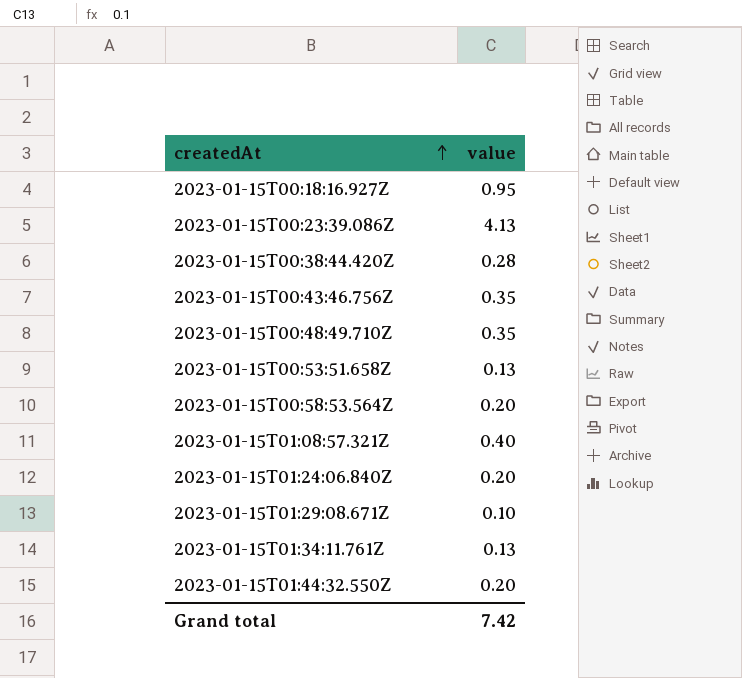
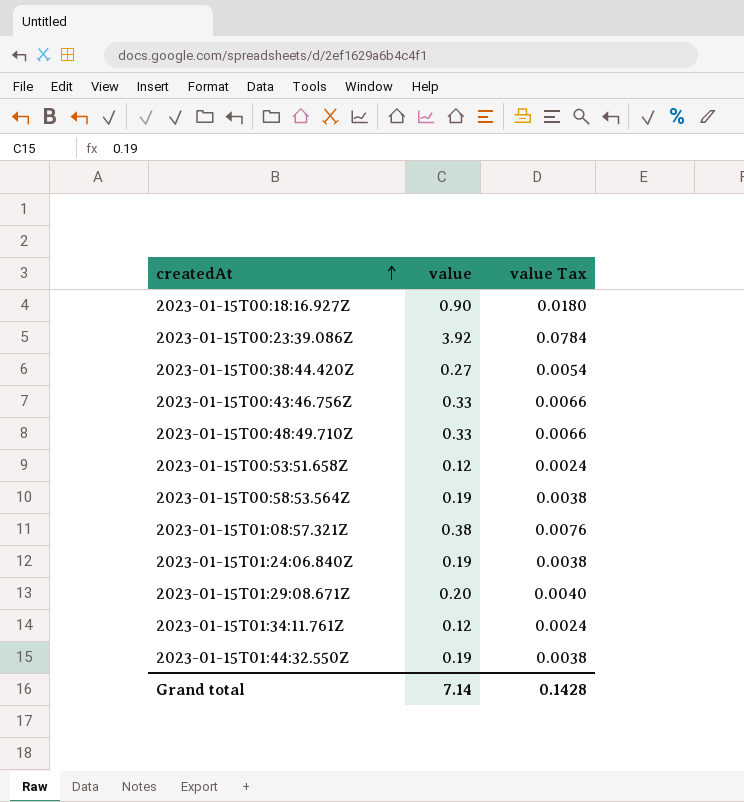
column value Tax | formula: none -> [value] * 0.02
2023-01-15T00:18:16.927Z | value: 0.95 -> 0.90
2023-01-15T00:23:39.086Z | value: 4.13 -> 3.92
2023-01-15T00:38:44.420Z | value: 0.28 -> 0.27
2023-01-15T00:43:46.756Z | value: 0.35 -> 0.33
2023-01-15T00:48:49.710Z | value: 0.35 -> 0.33
2023-01-15T00:53:51.658Z | value: 0.13 -> 0.12
2023-01-15T00:58:53.564Z | value: 0.20 -> 0.19
2023-01-15T01:08:57.321Z | value: 0.40 -> 0.38
2023-01-15T01:24:06.840Z | value: 0.20 -> 0.19
2023-01-15T01:29:08.671Z | value: 0.10 -> 0.20
2023-01-15T01:34:11.761Z | value: 0.13 -> 0.12
2023-01-15T01:44:32.550Z | value: 0.20 -> 0.19
Grand total | value: 7.42 -> 7.14

